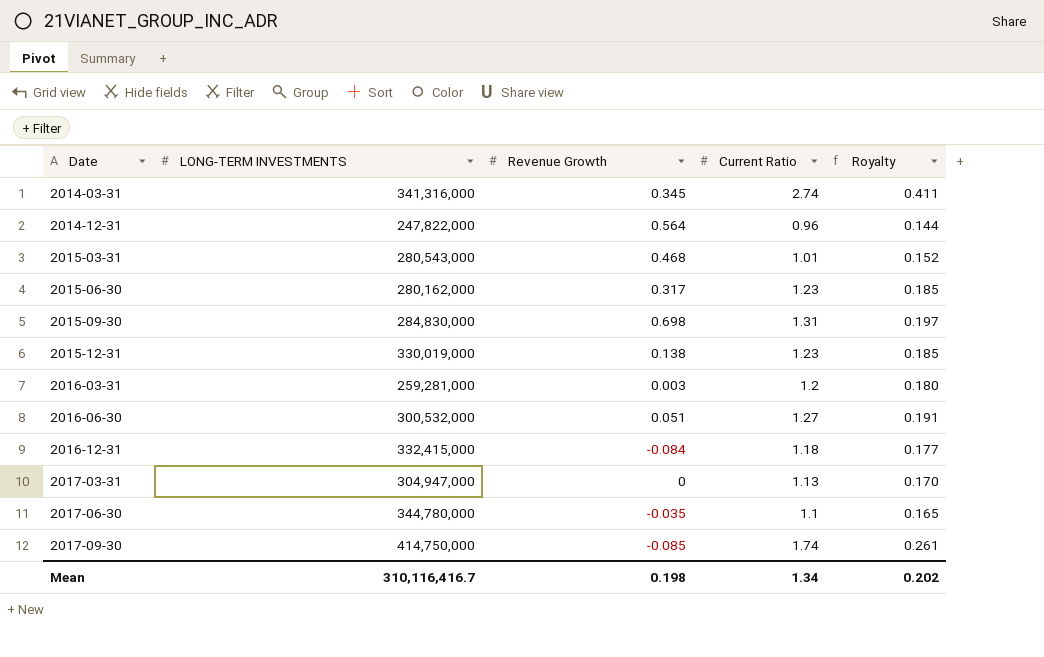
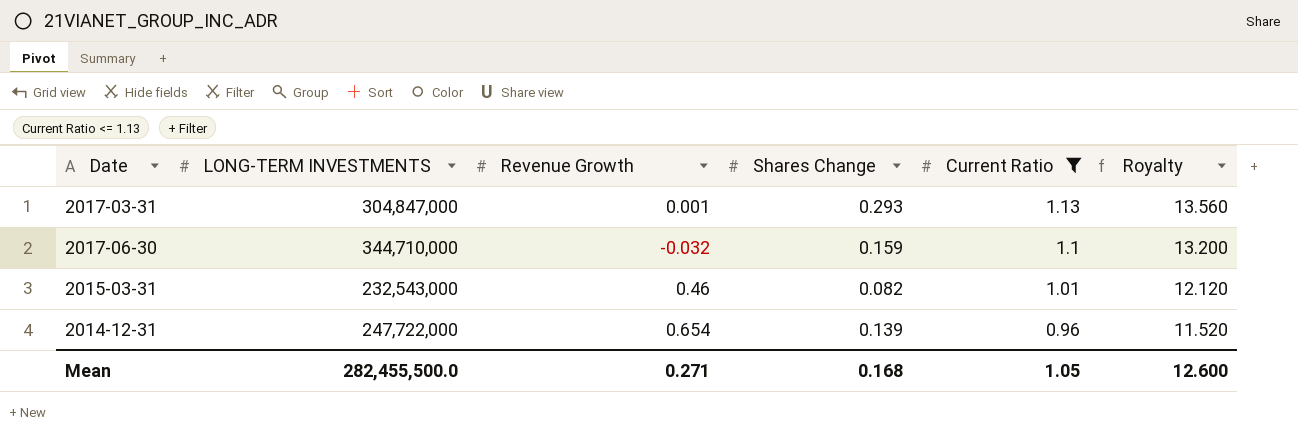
filter: none -> Current Ratio <= 1.13
row order: Date ascending -> Current Ratio descending
column Shares Change | position: none -> 4
column Royalty | formula: [Current Ratio] * 0.15 -> [Current Ratio] * 12
2017-03-31 | LONG-TERM INVESTMENTS: 304,947,000 -> 304,847,000
2017-03-31 | Revenue Growth: 0 -> 0.001
2017-06-30 | LONG-TERM INVESTMENTS: 344,780,000 -> 344,710,000
2017-06-30 | Revenue Growth: -0.035 -> -0.032
2015-03-31 | LONG-TERM INVESTMENTS: 280,543,000 -> 232,543,000
2015-03-31 | Revenue Growth: 0.468 -> 0.46
2014-12-31 | LONG-TERM INVESTMENTS: 247,822,000 -> 247,722,000
2014-12-31 | Revenue Growth: 0.564 -> 0.654
Mean | LONG-TERM INVESTMENTS: 310,116,416.7 -> 282,455,500.0
Mean | Revenue Growth: 0.198 -> 0.271
Mean | Current Ratio: 1.34 -> 1.05
Mean | Royalty: 0.202 -> 12.600

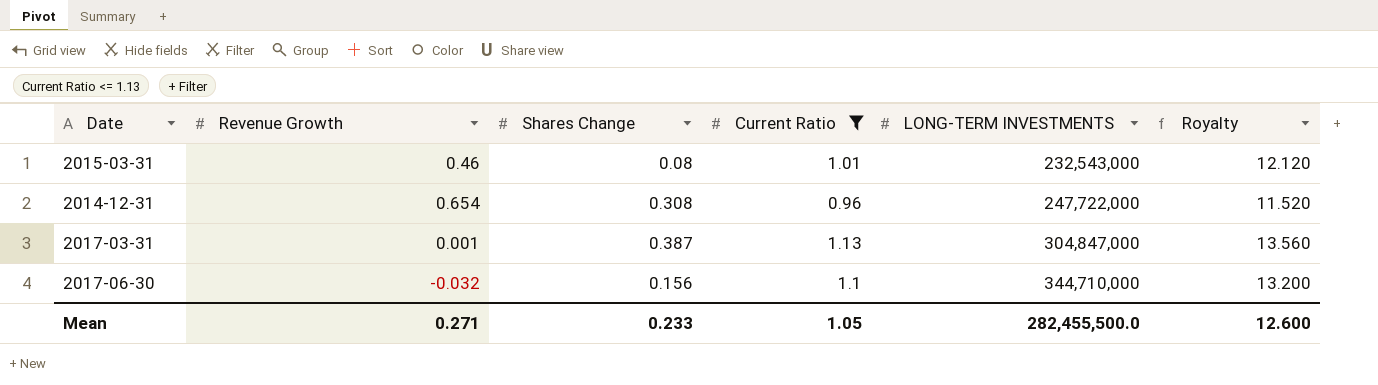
row order: Current Ratio descending -> LONG-TERM INVESTMENTS ascending
column LONG-TERM INVESTMENTS | position: 2 -> 5
2015-03-31 | Shares Change: 0.082 -> 0.08
2014-12-31 | Shares Change: 0.139 -> 0.308
2017-03-31 | Shares Change: 0.293 -> 0.387
2017-06-30 | Shares Change: 0.159 -> 0.156
Mean | Shares Change: 0.168 -> 0.233

